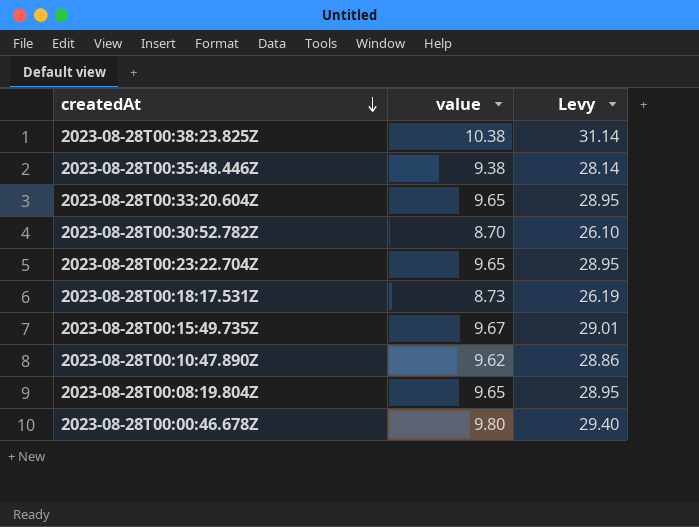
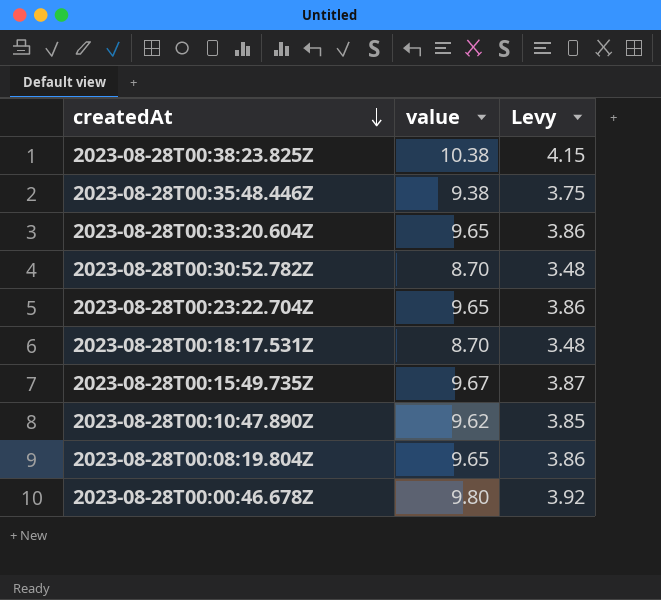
column Levy | formula: [value] * 3 -> [value] * 0.4
2023-08-28T00:18:17.531Z | value: 8.73 -> 8.70

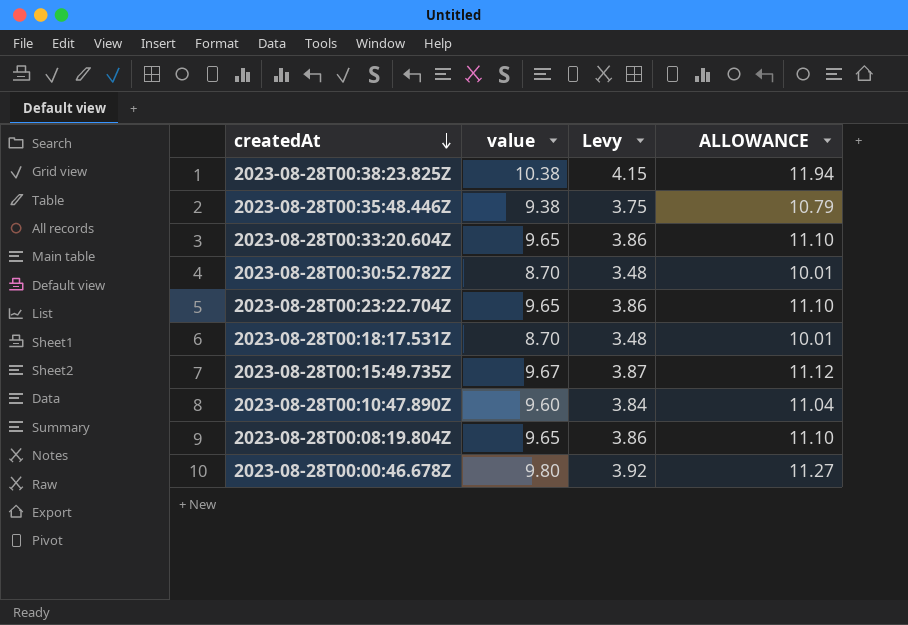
column ALLOWANCE | formula: none -> [value] * 1.15
2023-08-28T00:10:47.890Z | value: 9.62 -> 9.60
2023-08-28T00:10:47.890Z | Levy: 3.85 -> 3.84

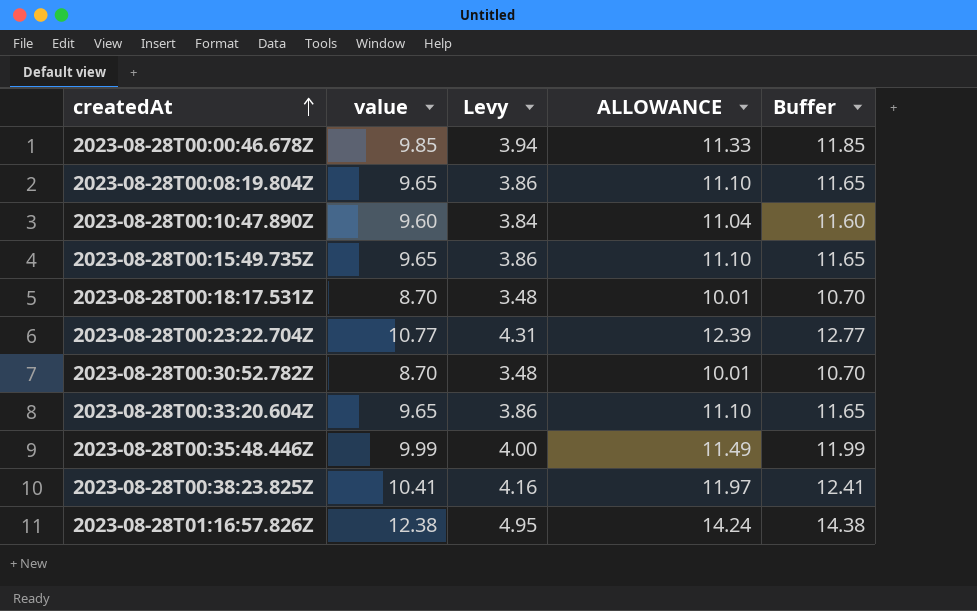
row order: createdAt descending -> createdAt ascending
column Buffer | formula: none -> [value] + 2
2023-08-28T00:00:46.678Z | value: 9.80 -> 9.85
2023-08-28T00:00:46.678Z | Levy: 3.92 -> 3.94
2023-08-28T00:00:46.678Z | ALLOWANCE: 11.27 -> 11.33
2023-08-28T00:15:49.735Z | value: 9.67 -> 9.65
2023-08-28T00:15:49.735Z | Levy: 3.87 -> 3.86
2023-08-28T00:15:49.735Z | ALLOWANCE: 11.12 -> 11.10
2023-08-28T00:23:22.704Z | value: 9.65 -> 10.77
2023-08-28T00:23:22.704Z | Levy: 3.86 -> 4.31
2023-08-28T00:23:22.704Z | ALLOWANCE: 11.10 -> 12.39
2023-08-28T00:35:48.446Z | value: 9.38 -> 9.99
2023-08-28T00:35:48.446Z | Levy: 3.75 -> 4.00
2023-08-28T00:35:48.446Z | ALLOWANCE: 10.79 -> 11.49
2023-08-28T00:38:23.825Z | value: 10.38 -> 10.41
2023-08-28T00:38:23.825Z | Levy: 4.15 -> 4.16
2023-08-28T00:38:23.825Z | ALLOWANCE: 11.94 -> 11.97
row 2023-08-28T01:16:57.826Z: none -> 12.38 | 4.95 | 14.24 | 14.38

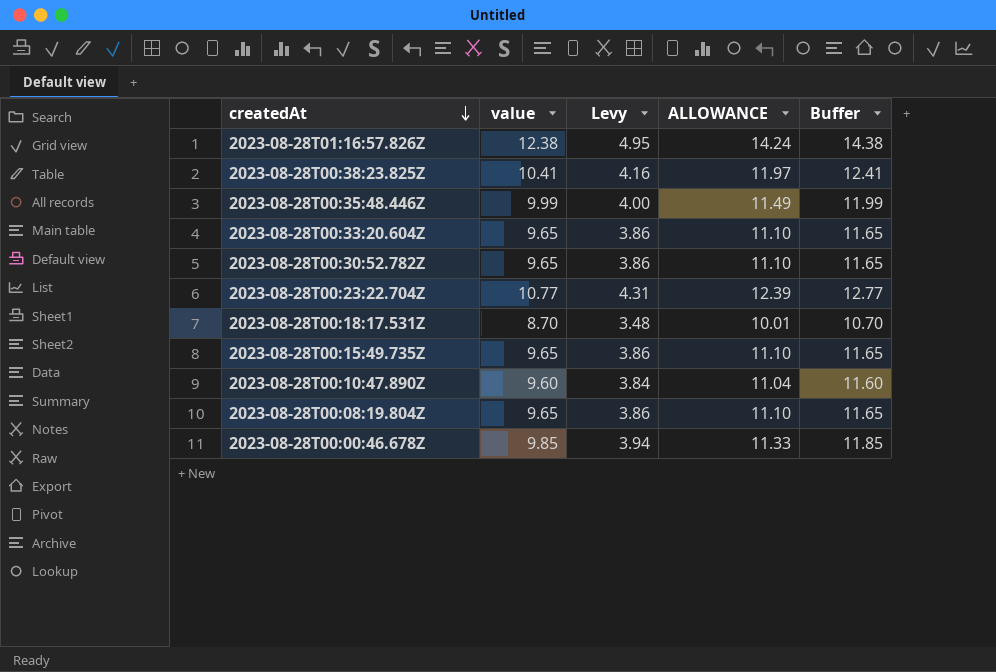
row order: createdAt ascending -> createdAt descending
2023-08-28T00:30:52.782Z | value: 8.70 -> 9.65
2023-08-28T00:30:52.782Z | Levy: 3.48 -> 3.86
2023-08-28T00:30:52.782Z | ALLOWANCE: 10.01 -> 11.10
2023-08-28T00:30:52.782Z | Buffer: 10.70 -> 11.65

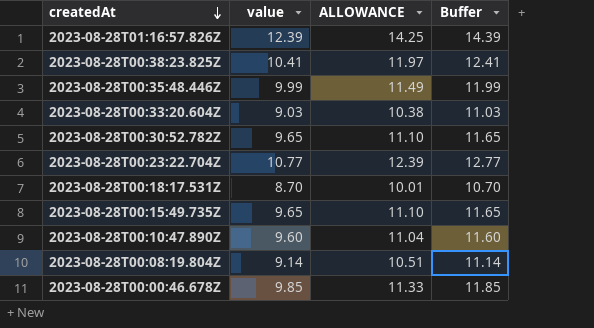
column Levy | formula: [value] * 0.4 -> none
2023-08-28T01:16:57.826Z | value: 12.38 -> 12.39
2023-08-28T01:16:57.826Z | ALLOWANCE: 14.24 -> 14.25
2023-08-28T01:16:57.826Z | Buffer: 14.38 -> 14.39
2023-08-28T00:33:20.604Z | value: 9.65 -> 9.03
2023-08-28T00:33:20.604Z | ALLOWANCE: 11.10 -> 10.38
2023-08-28T00:33:20.604Z | Buffer: 11.65 -> 11.03
2023-08-28T00:08:19.804Z | value: 9.65 -> 9.14
2023-08-28T00:08:19.804Z | ALLOWANCE: 11.10 -> 10.51
2023-08-28T00:08:19.804Z | Buffer: 11.65 -> 11.14

